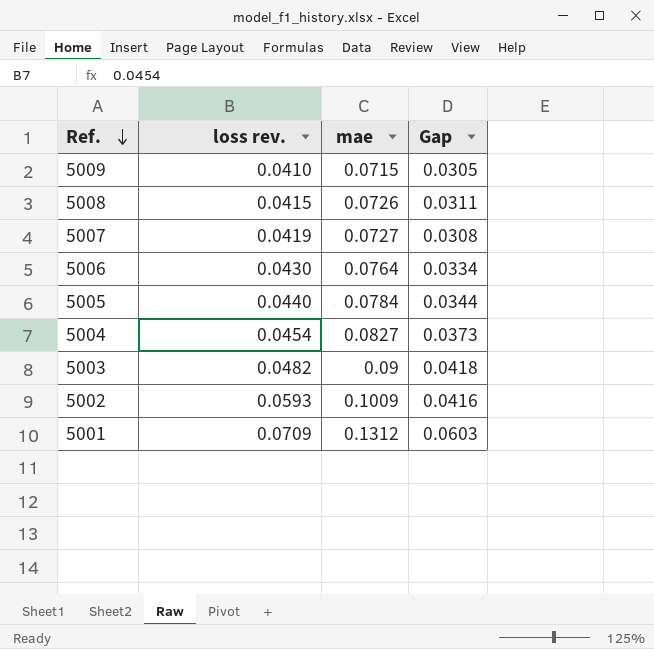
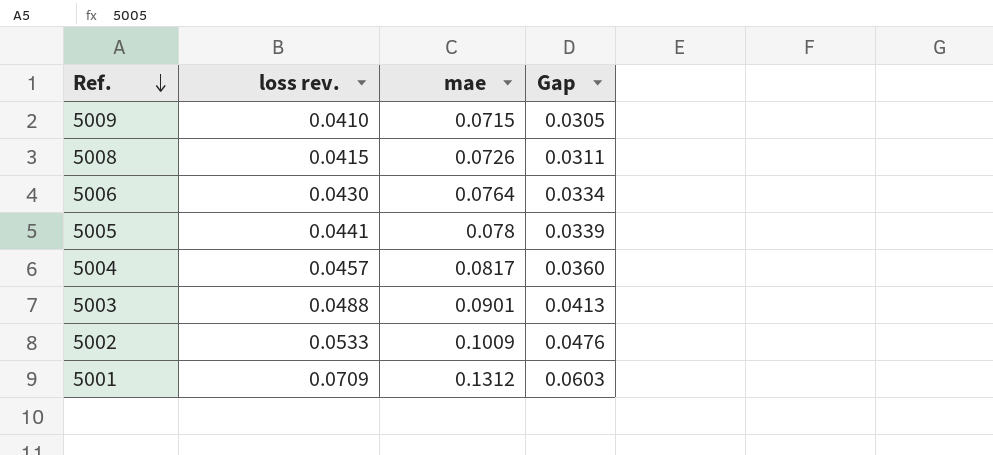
row 5007: 0.0419 | 0.0727 | 0.0308 -> none
5005 | loss rev.: 0.0440 -> 0.0441
5005 | mae: 0.0784 -> 0.078
5005 | Gap: 0.0344 -> 0.0339
5004 | loss rev.: 0.0454 -> 0.0457
5004 | mae: 0.0827 -> 0.0817
5004 | Gap: 0.0373 -> 0.0360
5003 | loss rev.: 0.0482 -> 0.0488
5003 | mae: 0.09 -> 0.0901
5003 | Gap: 0.0418 -> 0.0413
5002 | loss rev.: 0.0593 -> 0.0533
5002 | Gap: 0.0416 -> 0.0476

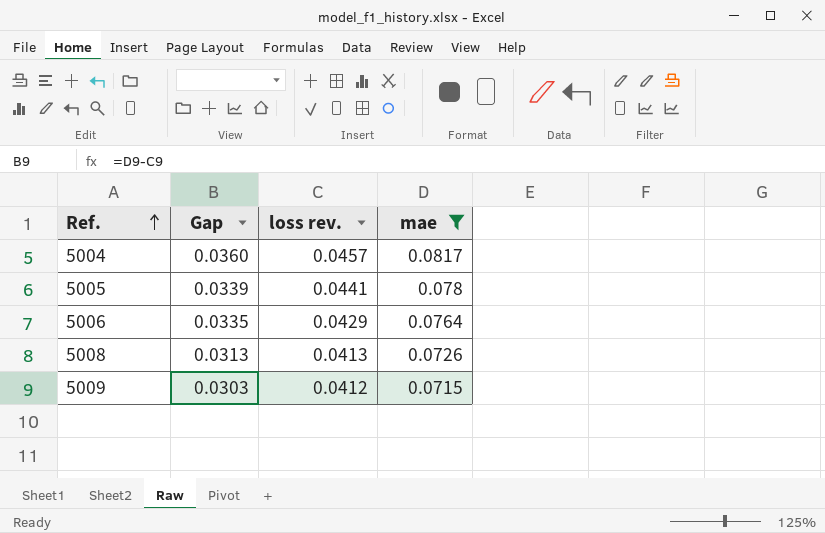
filter: none -> mae <= 0.0817
row order: Ref. descending -> Ref. ascending
column Gap | position: 4 -> 2
5006 | Gap: 0.0334 -> 0.0335
5006 | loss rev.: 0.0430 -> 0.0429
5008 | Gap: 0.0311 -> 0.0313
5008 | loss rev.: 0.0415 -> 0.0413
5009 | Gap: 0.0305 -> 0.0303
5009 | loss rev.: 0.0410 -> 0.0412

